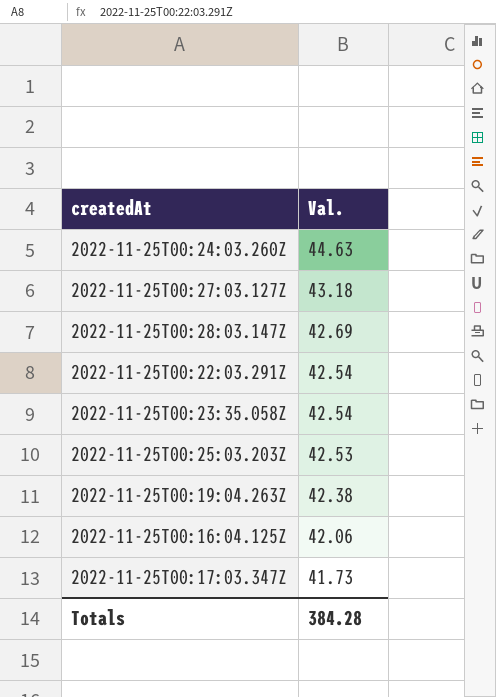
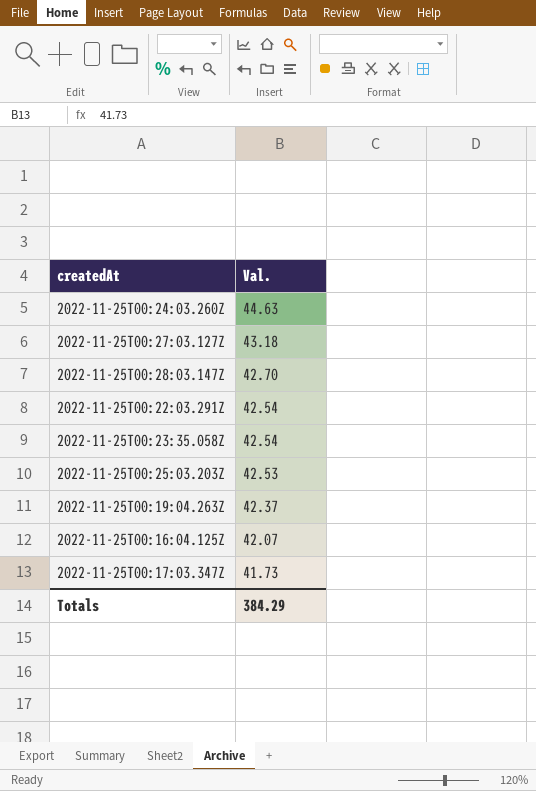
2022-11-25T00:28:03.147Z | Val.: 42.69 -> 42.70
2022-11-25T00:19:04.263Z | Val.: 42.38 -> 42.37
2022-11-25T00:16:04.125Z | Val.: 42.06 -> 42.07
Totals | Val.: 384.28 -> 384.29

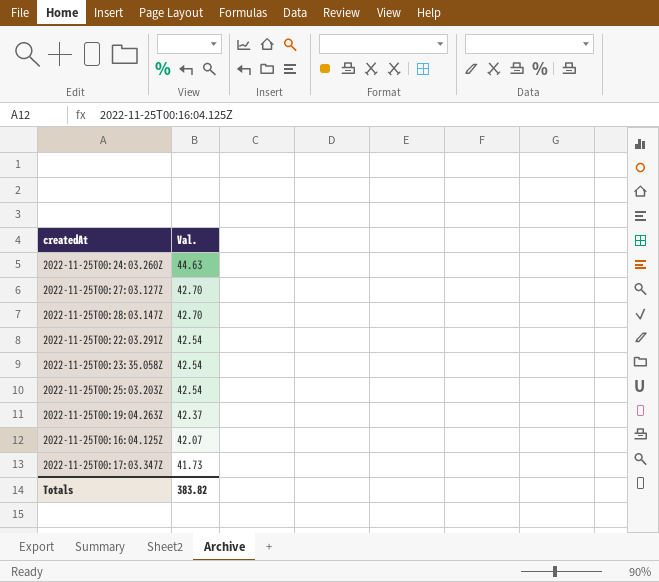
2022-11-25T00:27:03.127Z | Val.: 43.18 -> 42.70
2022-11-25T00:25:03.203Z | Val.: 42.53 -> 42.54
Totals | Val.: 384.29 -> 383.82

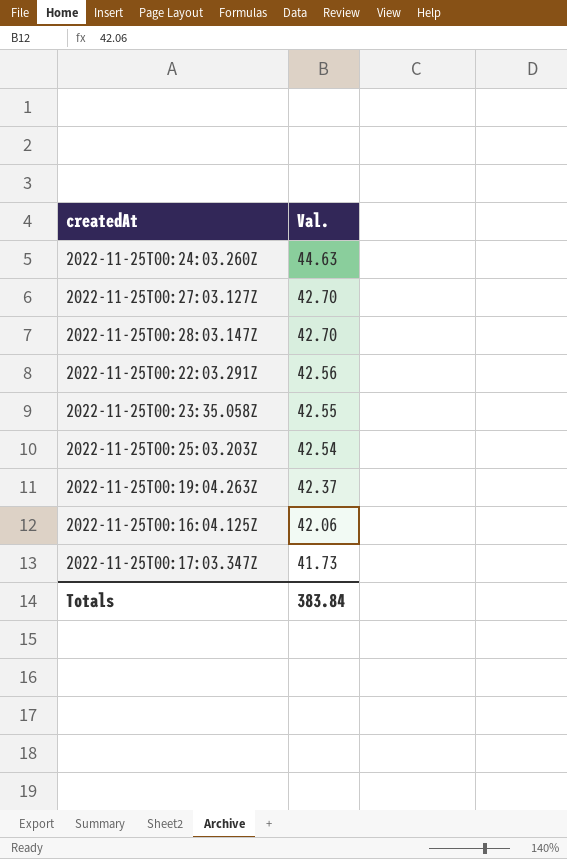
2022-11-25T00:22:03.291Z | Val.: 42.54 -> 42.56
2022-11-25T00:23:35.058Z | Val.: 42.54 -> 42.55
2022-11-25T00:16:04.125Z | Val.: 42.07 -> 42.06
Totals | Val.: 383.82 -> 383.84

